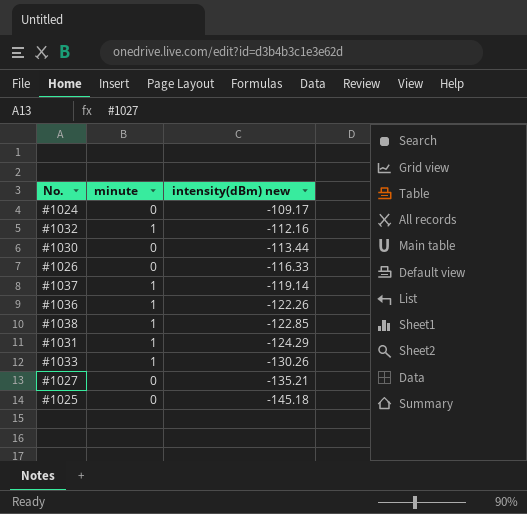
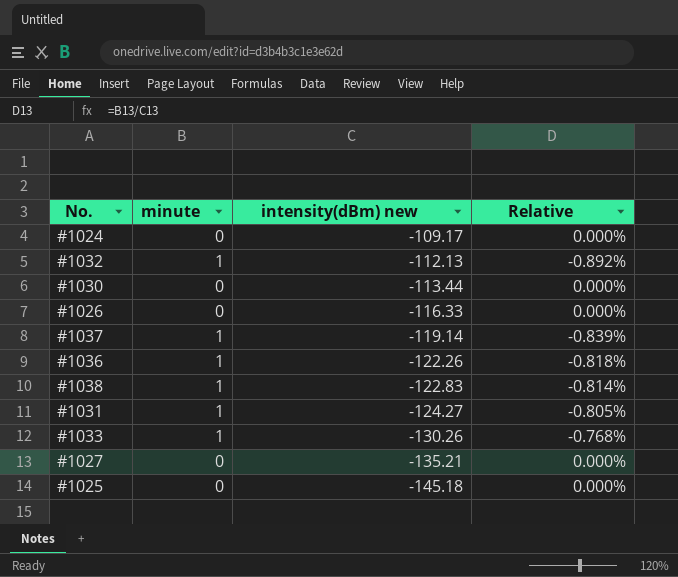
column Relative | formula: none -> [minute] / [intensity(dBm) new]
#1032 | intensity(dBm) new: -112.16 -> -112.13
#1038 | intensity(dBm) new: -122.85 -> -122.83
#1031 | intensity(dBm) new: -124.29 -> -124.27

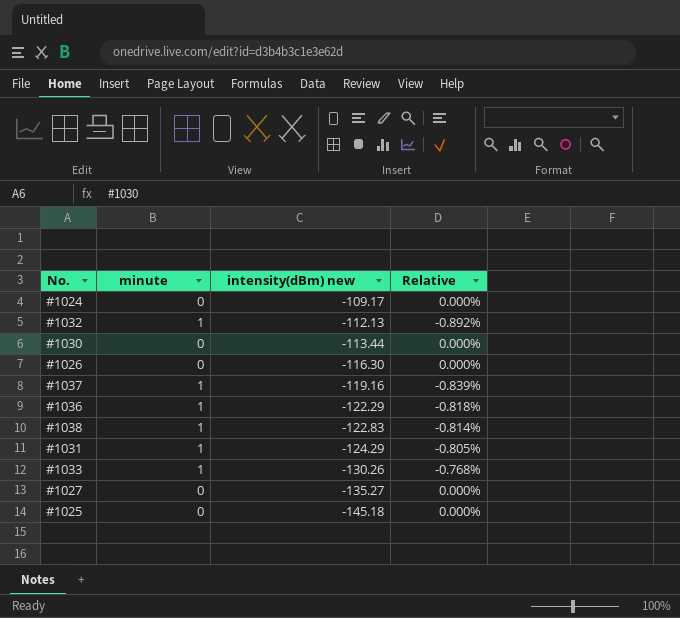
#1026 | intensity(dBm) new: -116.33 -> -116.30
#1037 | intensity(dBm) new: -119.14 -> -119.16
#1036 | intensity(dBm) new: -122.26 -> -122.29
#1031 | intensity(dBm) new: -124.27 -> -124.29
#1027 | intensity(dBm) new: -135.21 -> -135.27

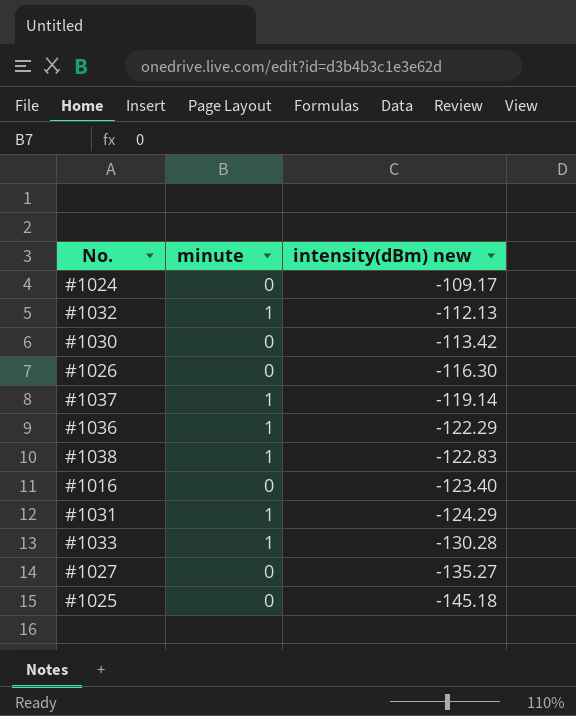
column Relative | formula: [minute] / [intensity(dBm) new] -> none
#1030 | intensity(dBm) new: -113.44 -> -113.42
#1037 | intensity(dBm) new: -119.16 -> -119.14
row #1016: none -> 0 | -123.40
#1033 | intensity(dBm) new: -130.26 -> -130.28

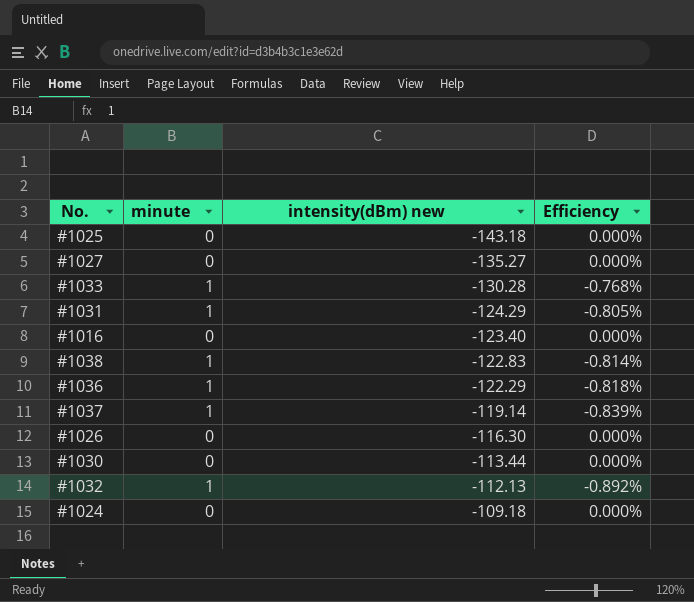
row order: intensity(dBm) new descending -> intensity(dBm) new ascending
column Efficiency | formula: none -> [minute] / [intensity(dBm) new]
#1025 | intensity(dBm) new: -145.18 -> -143.18
#1030 | intensity(dBm) new: -113.42 -> -113.44
#1024 | intensity(dBm) new: -109.17 -> -109.18

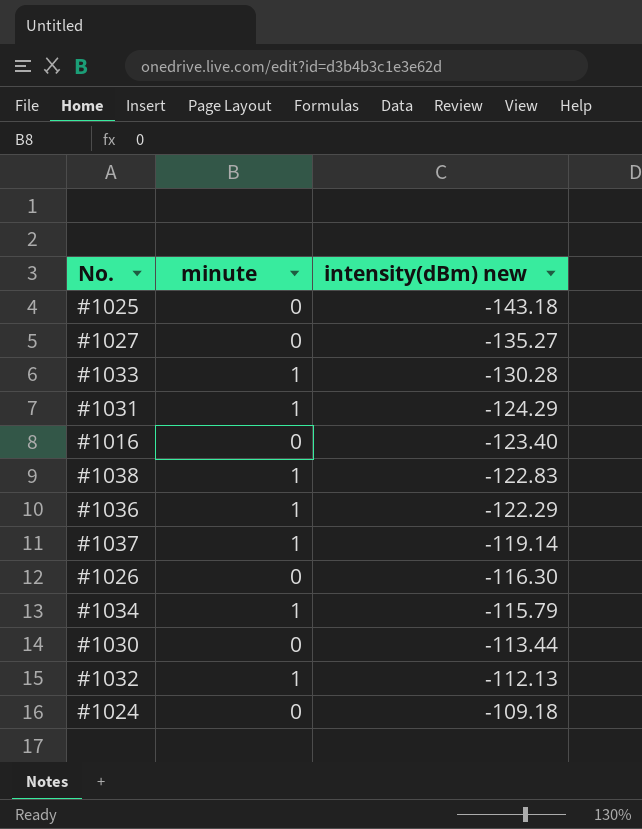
column Efficiency | formula: [minute] / [intensity(dBm) new] -> none
row #1034: none -> 1 | -115.79

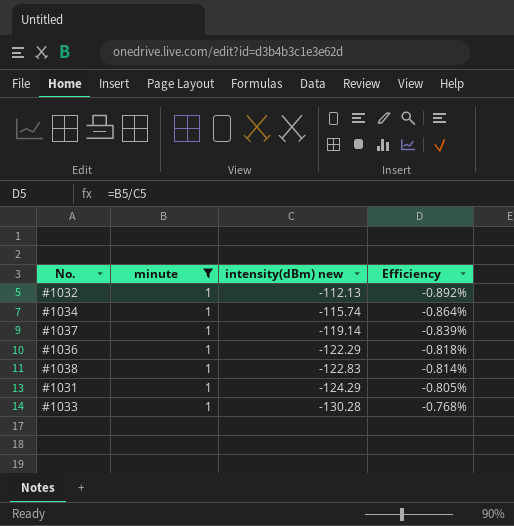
filter: none -> minute = 1
row order: intensity(dBm) new ascending -> intensity(dBm) new descending
column Efficiency | formula: none -> [minute] / [intensity(dBm) new]
#1034 | intensity(dBm) new: -115.79 -> -115.74

